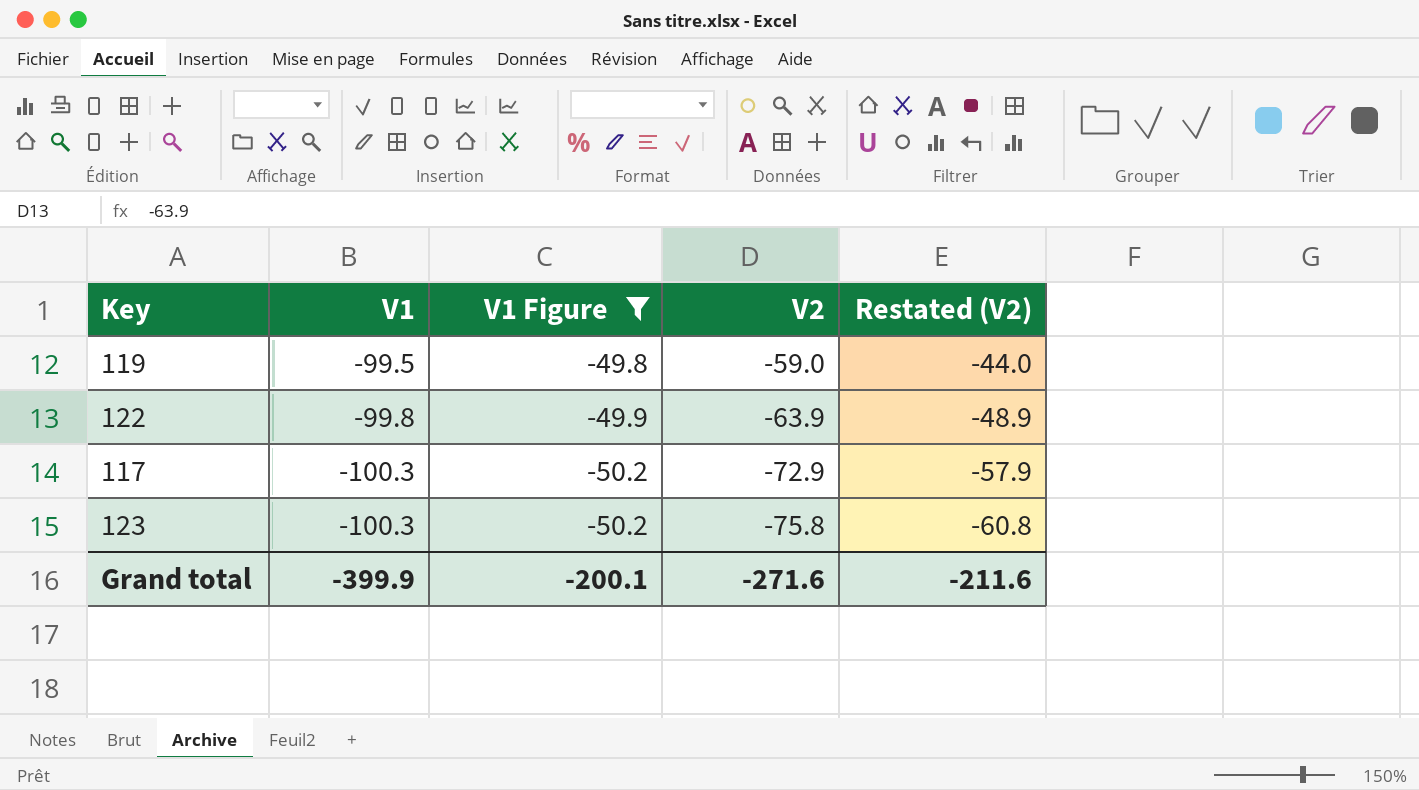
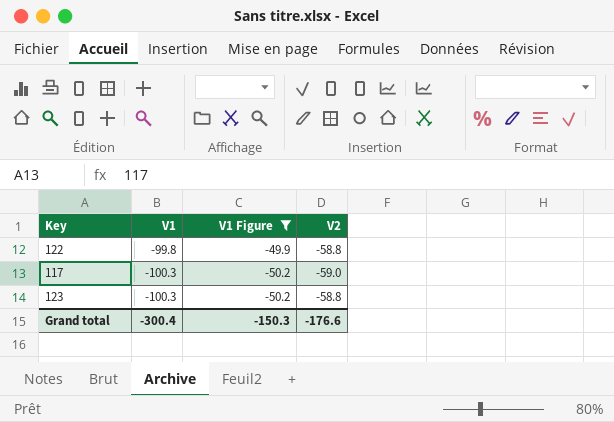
column Restated (V2) | formula: [V2] + 15 -> none
row 119: -99.5 | -49.8 | -59.0 | -44.0 -> none
122 | V2: -63.9 -> -58.8
117 | V2: -72.9 -> -59.0
123 | V2: -75.8 -> -58.8
Grand total | V1: -399.9 -> -300.4
Grand total | V1 Figure: -200.1 -> -150.3
Grand total | V2: -271.6 -> -176.6

